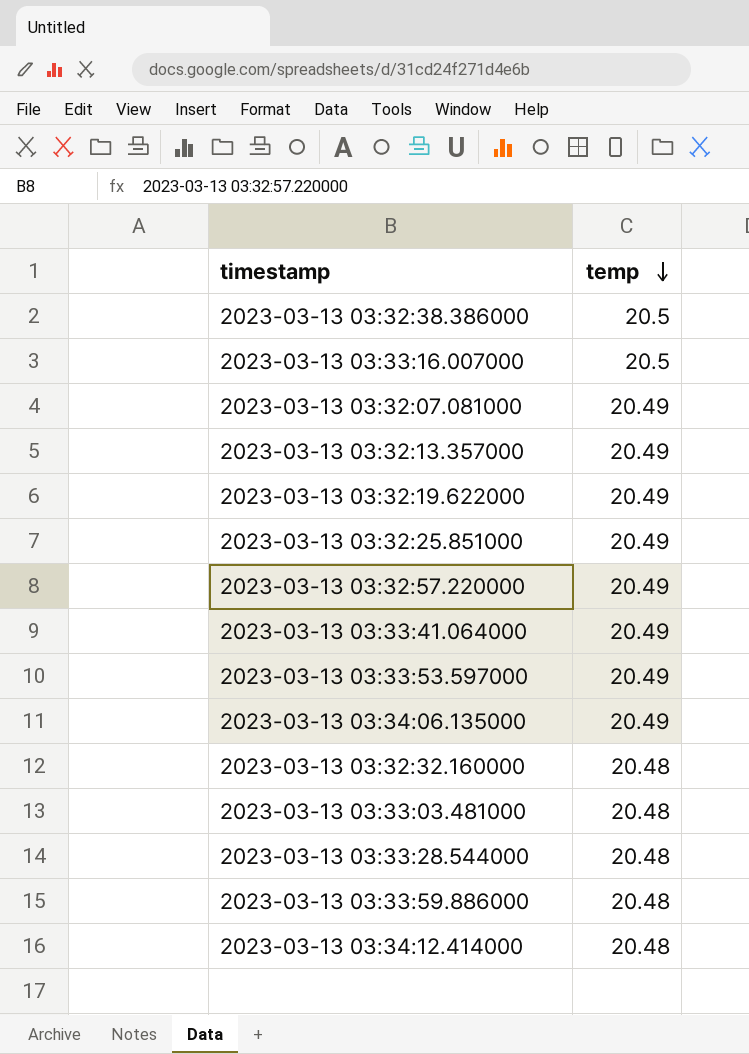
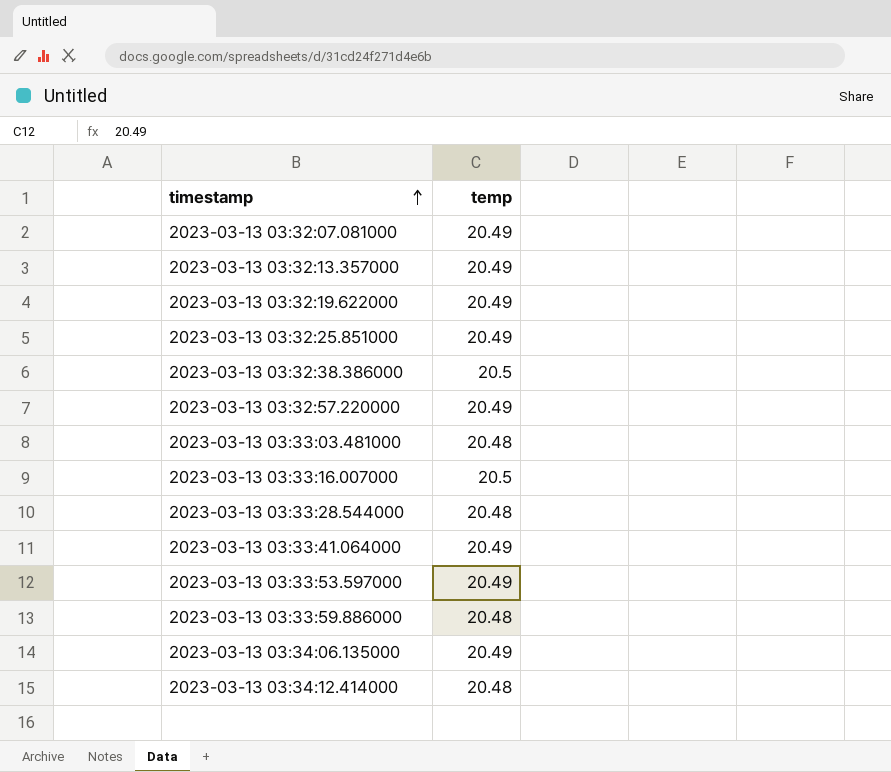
row order: temp descending -> timestamp ascending
row 2023-03-13 03:32:32.160000: 20.48 -> none

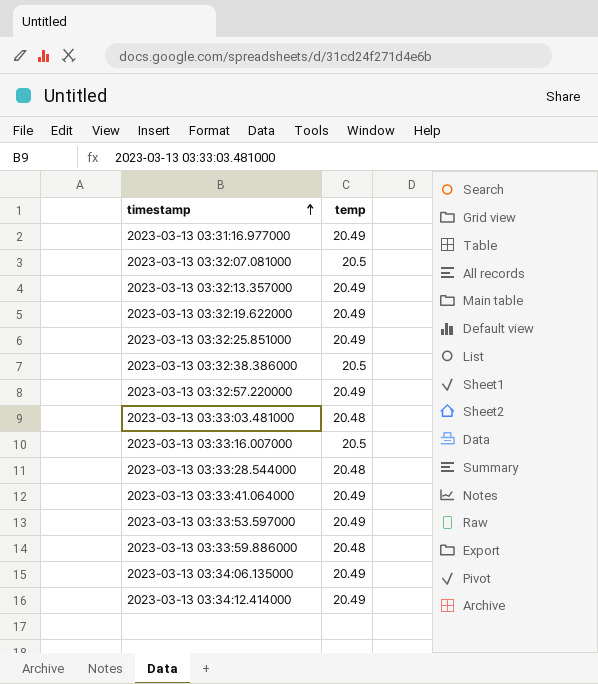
row 2023-03-13 03:31:16.977000: none -> 20.49
2023-03-13 03:32:07.081000 | temp: 20.49 -> 20.5
2023-03-13 03:34:12.414000 | temp: 20.48 -> 20.49

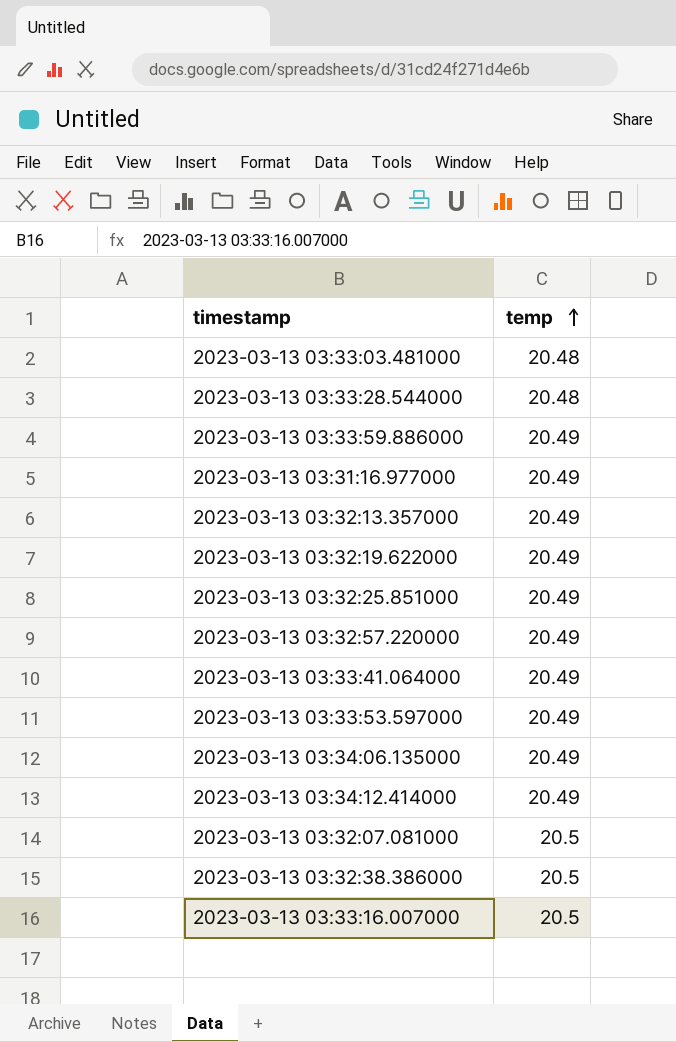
row order: timestamp ascending -> temp ascending
2023-03-13 03:33:59.886000 | temp: 20.48 -> 20.49

